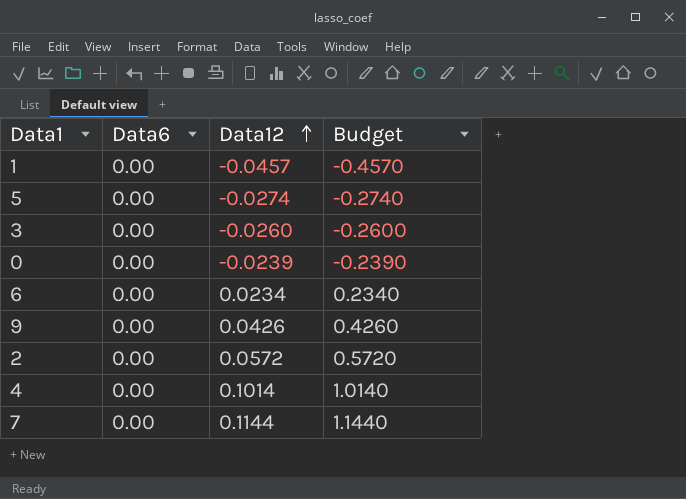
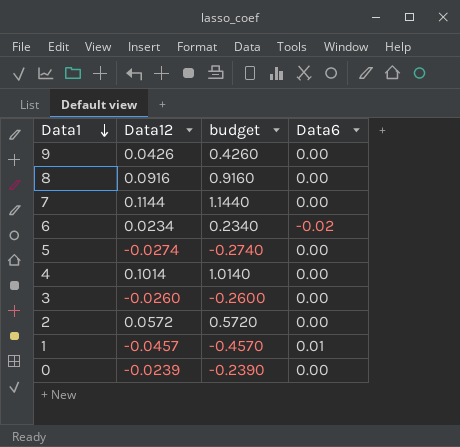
row order: Data12 ascending -> Data1 descending
column name: Budget -> budget
column Data6 | position: 2 -> 4
row 8: none -> 0.0916 | 0.9160 | 0.00
6 | Data6: 0.00 -> -0.02
1 | Data6: 0.00 -> 0.01

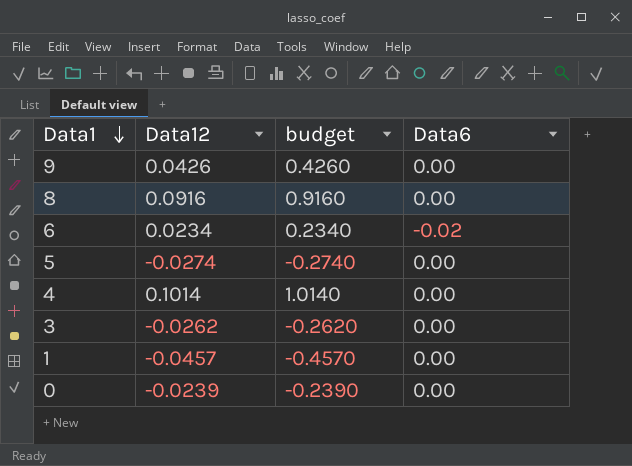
row 7: 0.1144 | 1.1440 | 0.00 -> none
row 2: 0.0572 | 0.5720 | 0.00 -> none
3 | Data12: -0.0260 -> -0.0262
3 | budget: -0.2600 -> -0.2620
1 | Data6: 0.01 -> 0.00

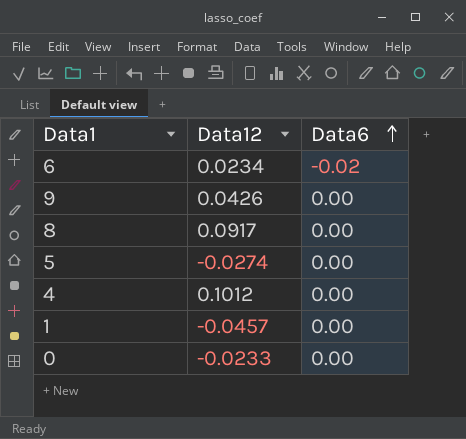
row order: Data1 descending -> Data6 ascending
column budget | formula: [Data12] * 10 -> none
row 3: -0.0262 | -0.2620 | 0.00 -> none
8 | Data12: 0.0916 -> 0.0917
4 | Data12: 0.1014 -> 0.1012
0 | Data12: -0.0239 -> -0.0233

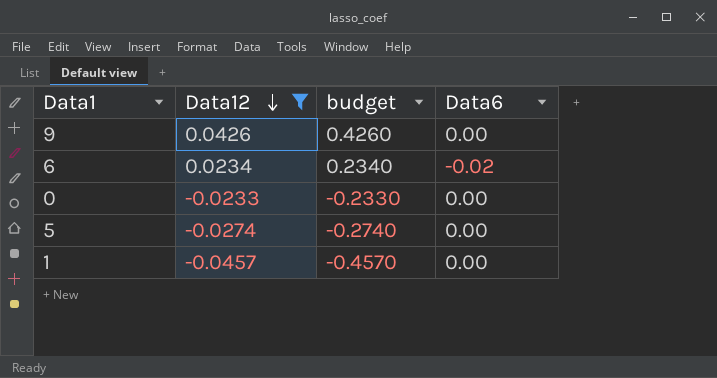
filter: none -> Data12 <= 0.0426
row order: Data6 ascending -> Data12 descending
column budget | formula: none -> [Data12] * 10

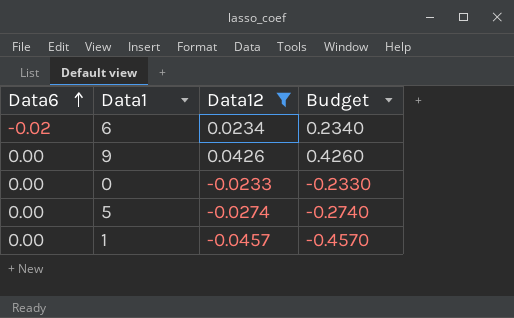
row order: Data12 descending -> Data6 ascending
column Data6 | position: 4 -> 1
column name: budget -> Budget

